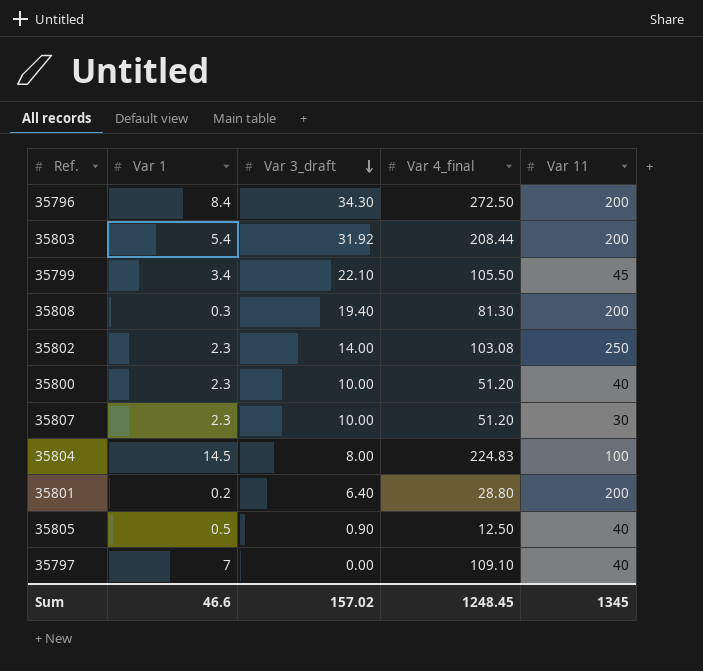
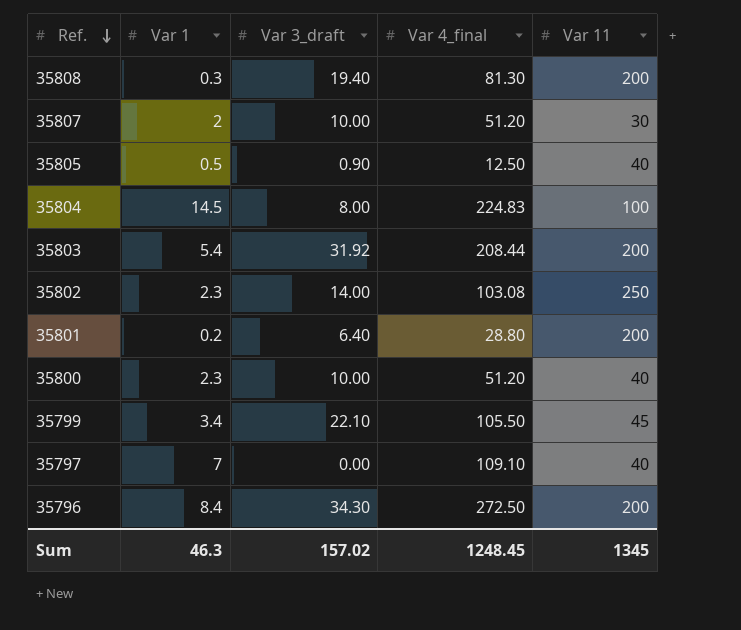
row order: Var 3_draft descending -> Ref. descending
35807 | Var 1: 2.3 -> 2
Sum | Var 1: 46.6 -> 46.3

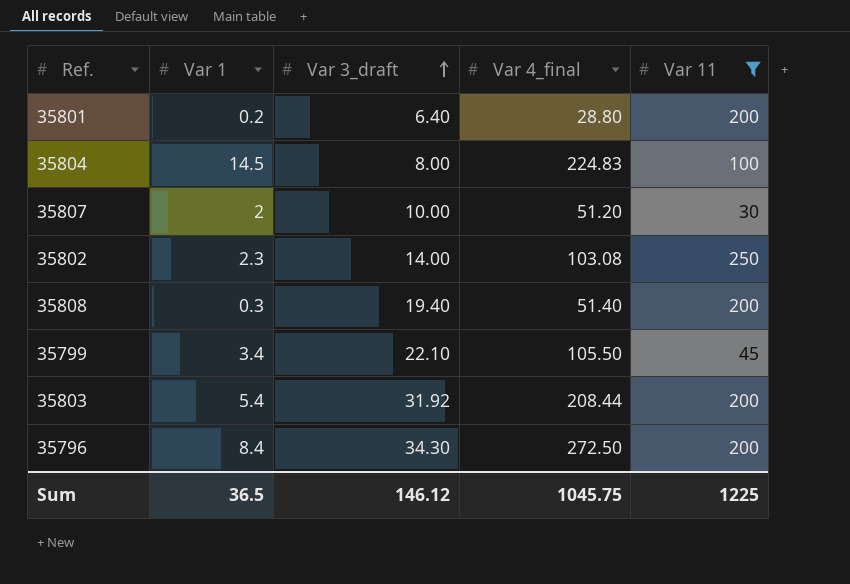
filter: none -> Var 11 != 40
row order: Ref. descending -> Var 3_draft ascending
35808 | Var 4_final: 81.30 -> 51.40
Sum | Var 1: 46.3 -> 36.5
Sum | Var 3_draft: 157.02 -> 146.12
Sum | Var 4_final: 1248.45 -> 1045.75
Sum | Var 11: 1345 -> 1225

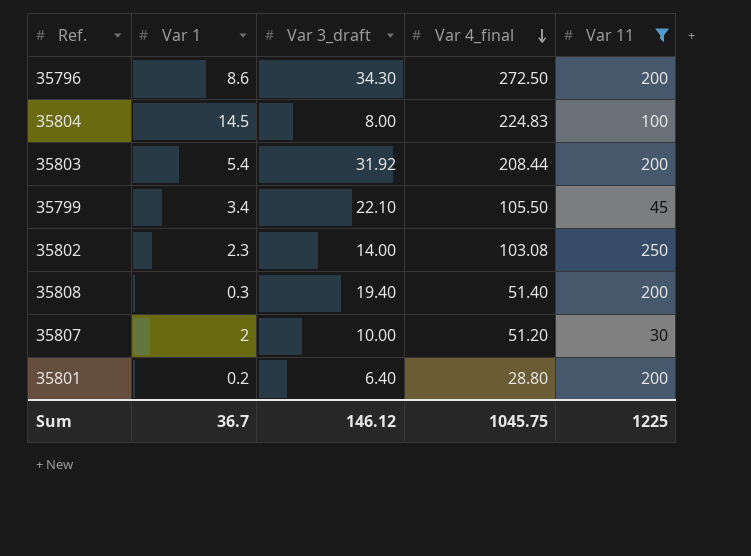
row order: Var 3_draft ascending -> Var 4_final descending
35796 | Var 1: 8.4 -> 8.6
Sum | Var 1: 36.5 -> 36.7

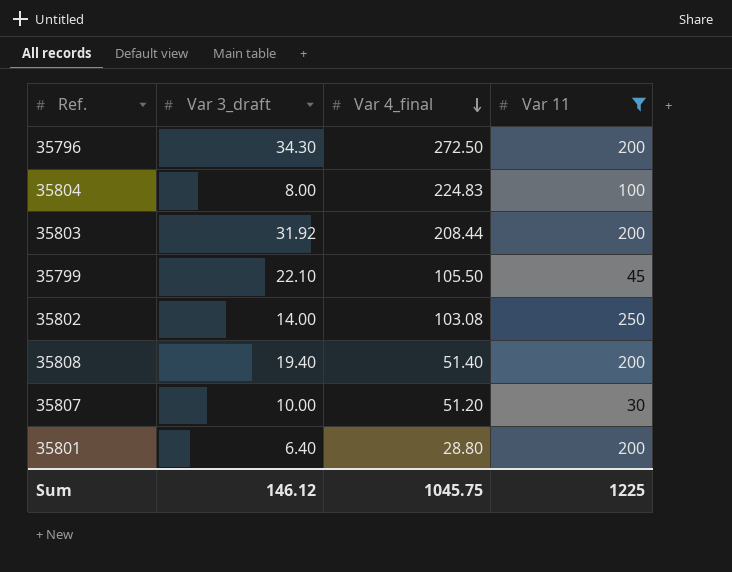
column Var 1 | position: 2 -> none

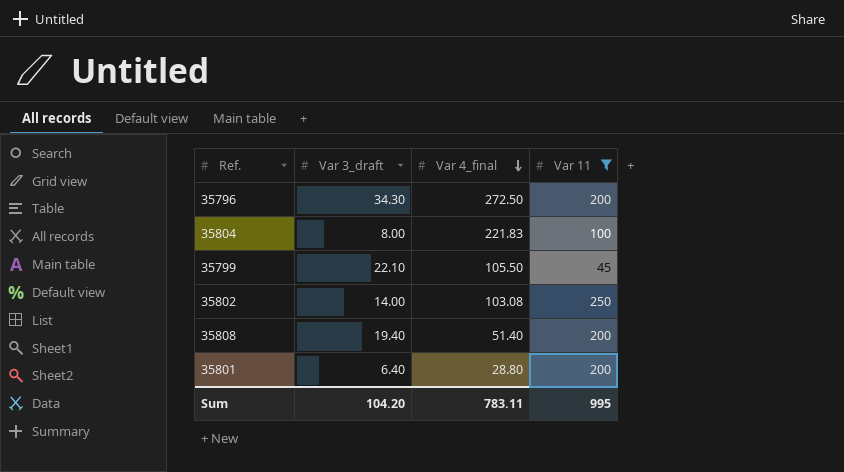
row 35803: 31.92 | 208.44 | 200 -> none
row 35807: 10.00 | 51.20 | 30 -> none
35804 | Var 4_final: 224.83 -> 221.83
Sum | Var 3_draft: 146.12 -> 104.20
Sum | Var 4_final: 1045.75 -> 783.11
Sum | Var 11: 1225 -> 995

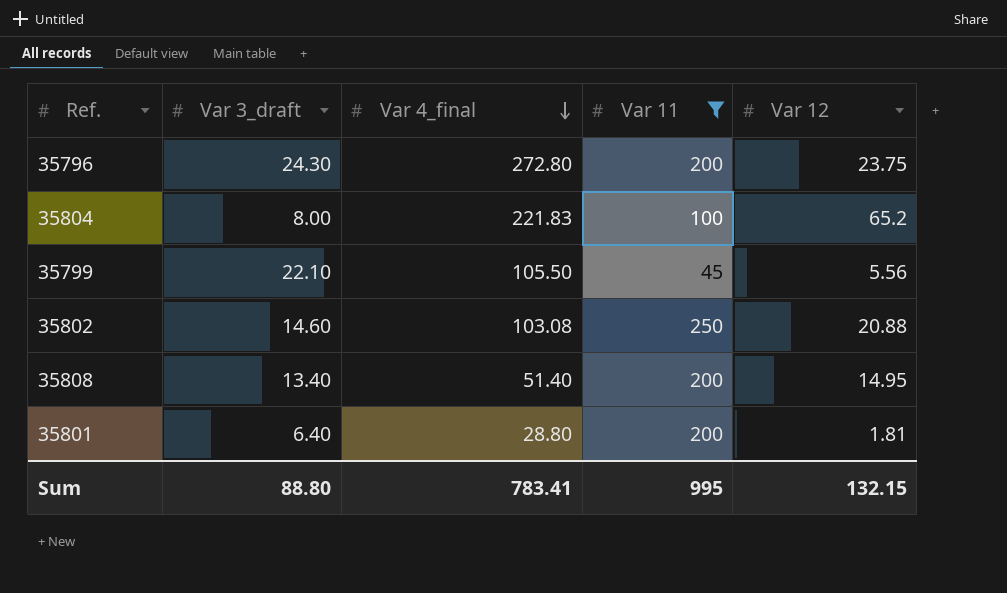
column Var 12 | position: none -> 5
35796 | Var 3_draft: 34.30 -> 24.30
35796 | Var 4_final: 272.50 -> 272.80
35802 | Var 3_draft: 14.00 -> 14.60
35808 | Var 3_draft: 19.40 -> 13.40
Sum | Var 3_draft: 104.20 -> 88.80
Sum | Var 4_final: 783.11 -> 783.41

